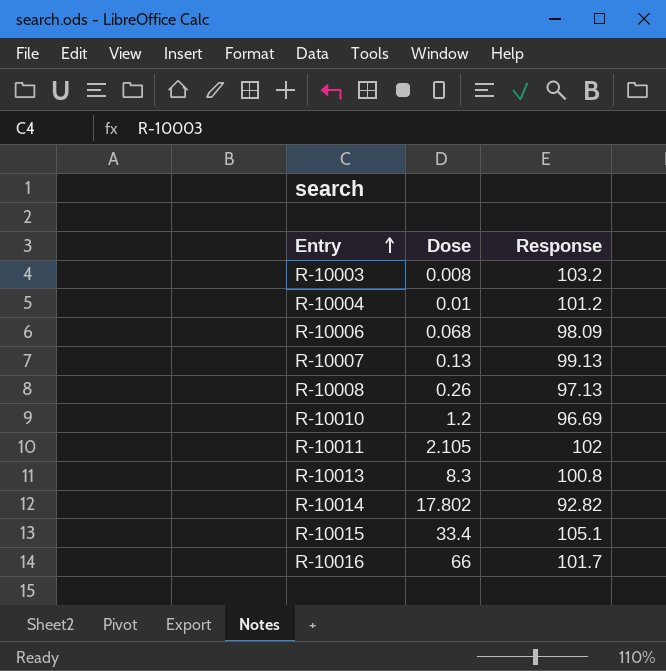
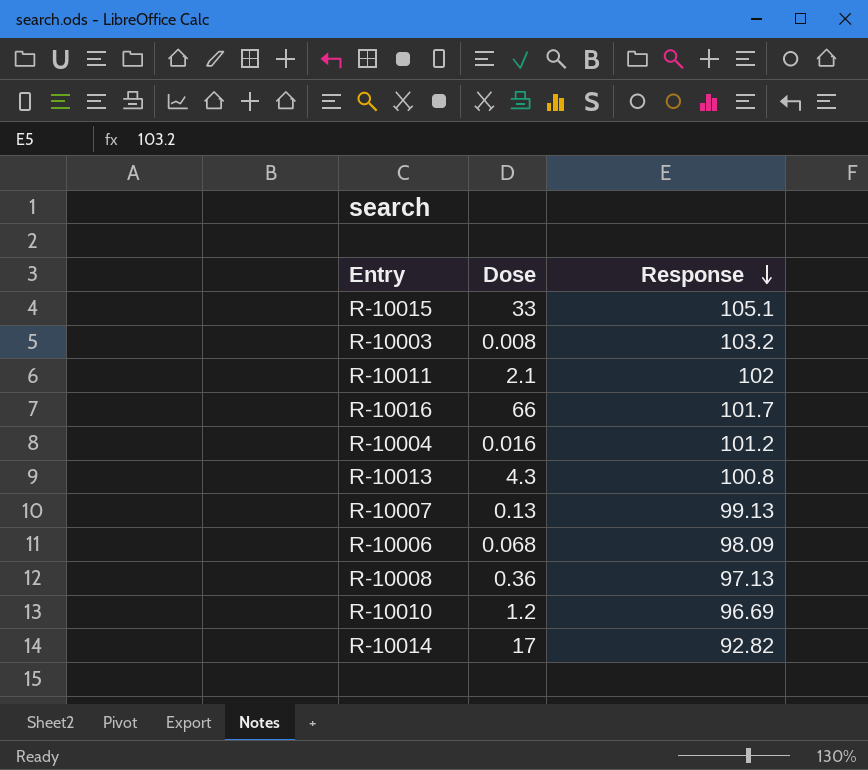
row order: Entry ascending -> Response descending
R-10015 | Dose: 33.4 -> 33
R-10011 | Dose: 2.105 -> 2.1
R-10004 | Dose: 0.01 -> 0.016
R-10013 | Dose: 8.3 -> 4.3
R-10008 | Dose: 0.26 -> 0.36
R-10014 | Dose: 17.802 -> 17

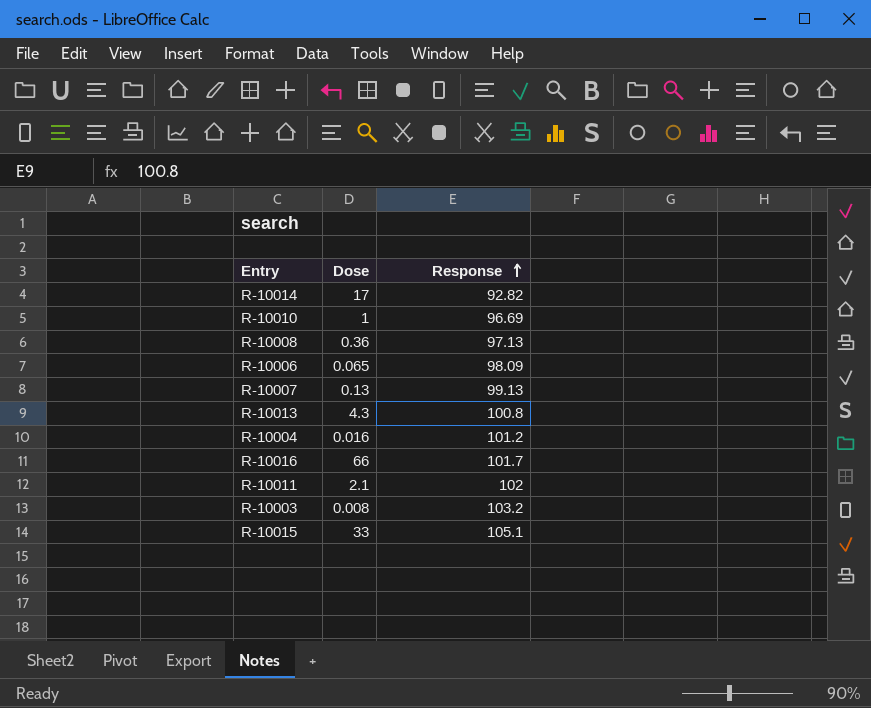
row order: Response descending -> Response ascending
R-10010 | Dose: 1.2 -> 1
R-10006 | Dose: 0.068 -> 0.065

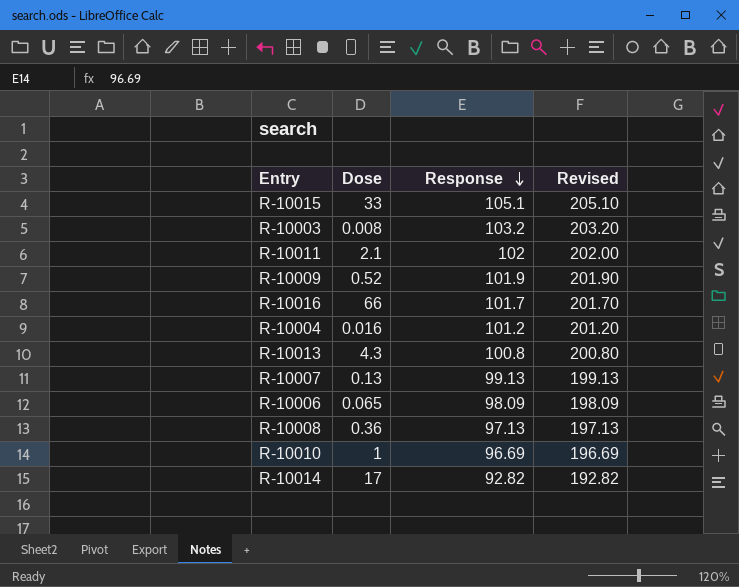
row order: Response ascending -> Response descending
column Revised | formula: none -> [Response] + 100
row R-10009: none -> 0.52 | 101.9 | 201.90

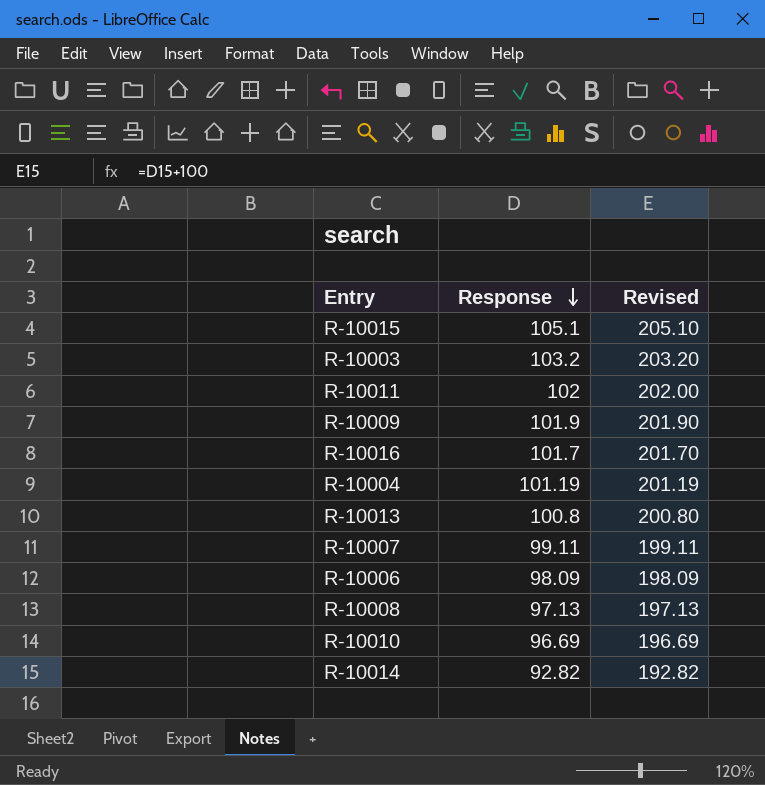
column Dose | position: 2 -> none
R-10004 | Response: 101.2 -> 101.19
R-10004 | Revised: 201.20 -> 201.19
R-10007 | Response: 99.13 -> 99.11
R-10007 | Revised: 199.13 -> 199.11

